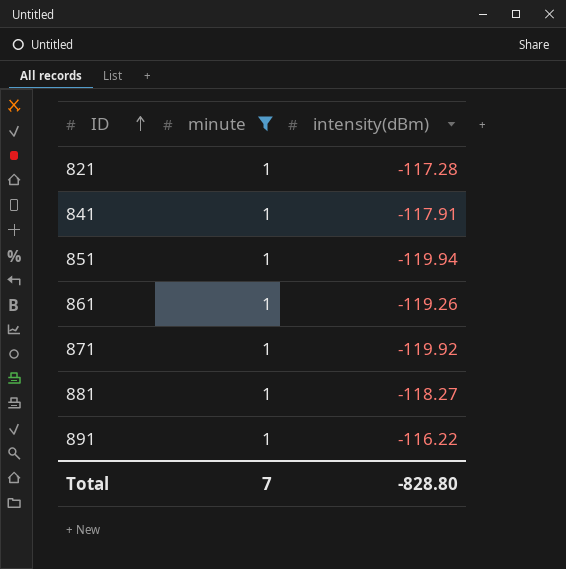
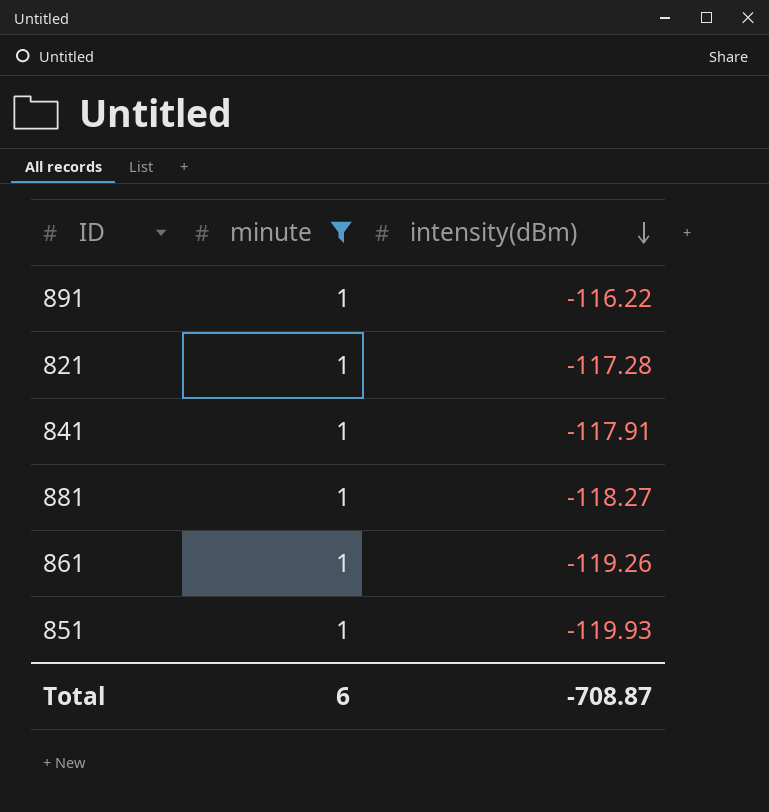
row order: ID ascending -> intensity(dBm) descending
row 871: 1 | -119.92 -> none
851 | intensity(dBm): -119.94 -> -119.93
Total | minute: 7 -> 6
Total | intensity(dBm): -828.80 -> -708.87

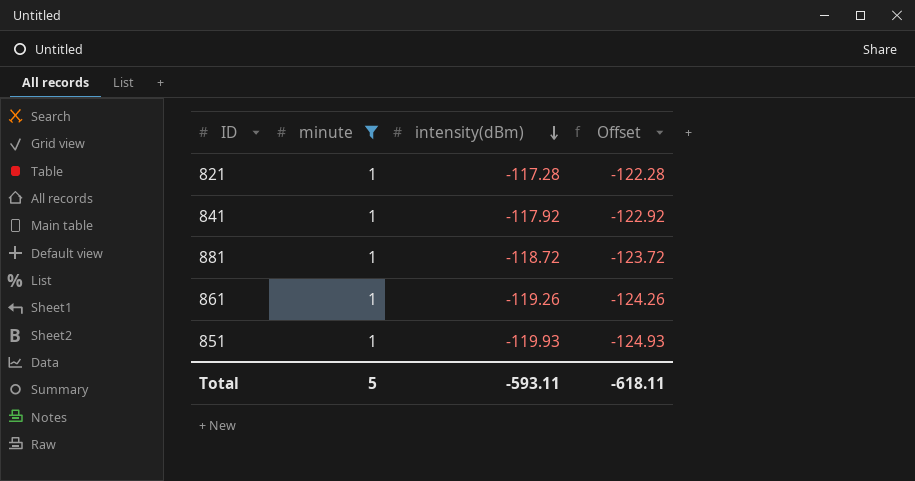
column Offset | formula: none -> [intensity(dBm)] - 5
row 891: 1 | -116.22 -> none
841 | intensity(dBm): -117.91 -> -117.92
881 | intensity(dBm): -118.27 -> -118.72
Total | minute: 6 -> 5
Total | intensity(dBm): -708.87 -> -593.11

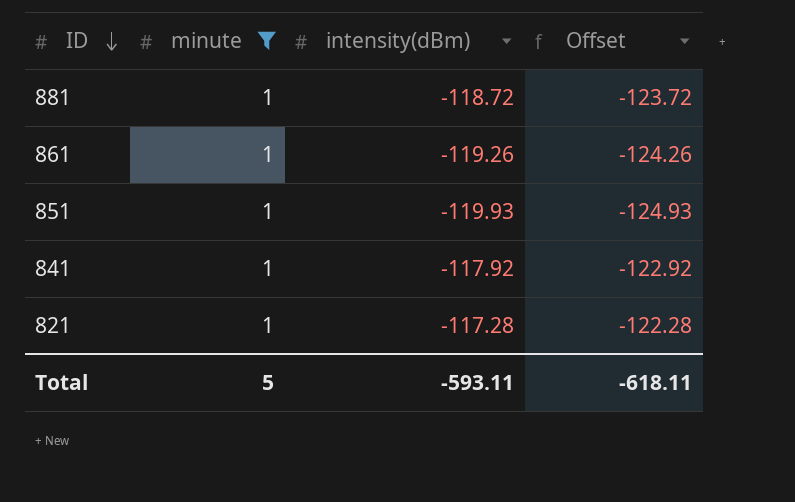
row order: intensity(dBm) descending -> ID descending

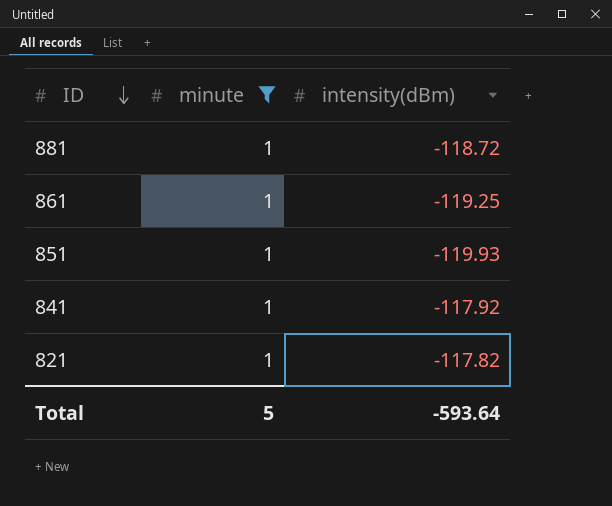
column Offset | formula: [intensity(dBm)] - 5 -> none
861 | intensity(dBm): -119.26 -> -119.25
821 | intensity(dBm): -117.28 -> -117.82
Total | intensity(dBm): -593.11 -> -593.64

